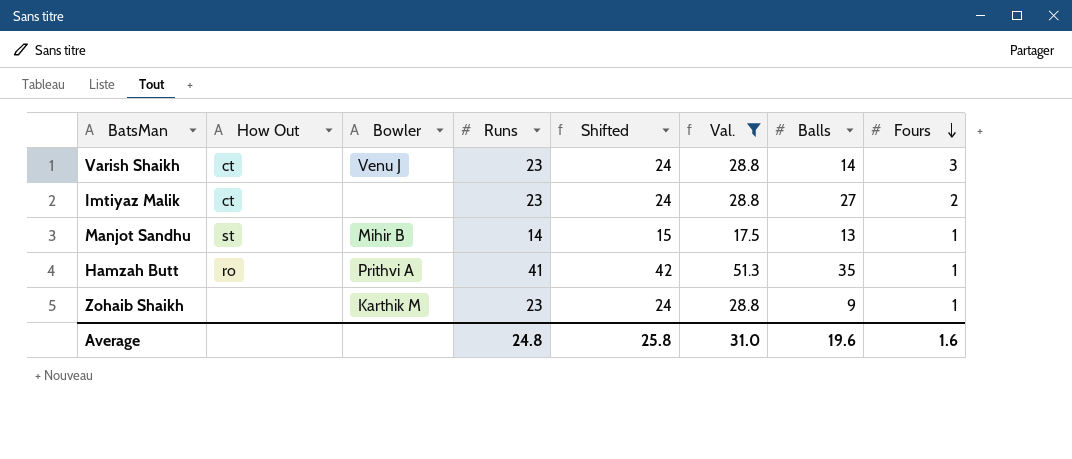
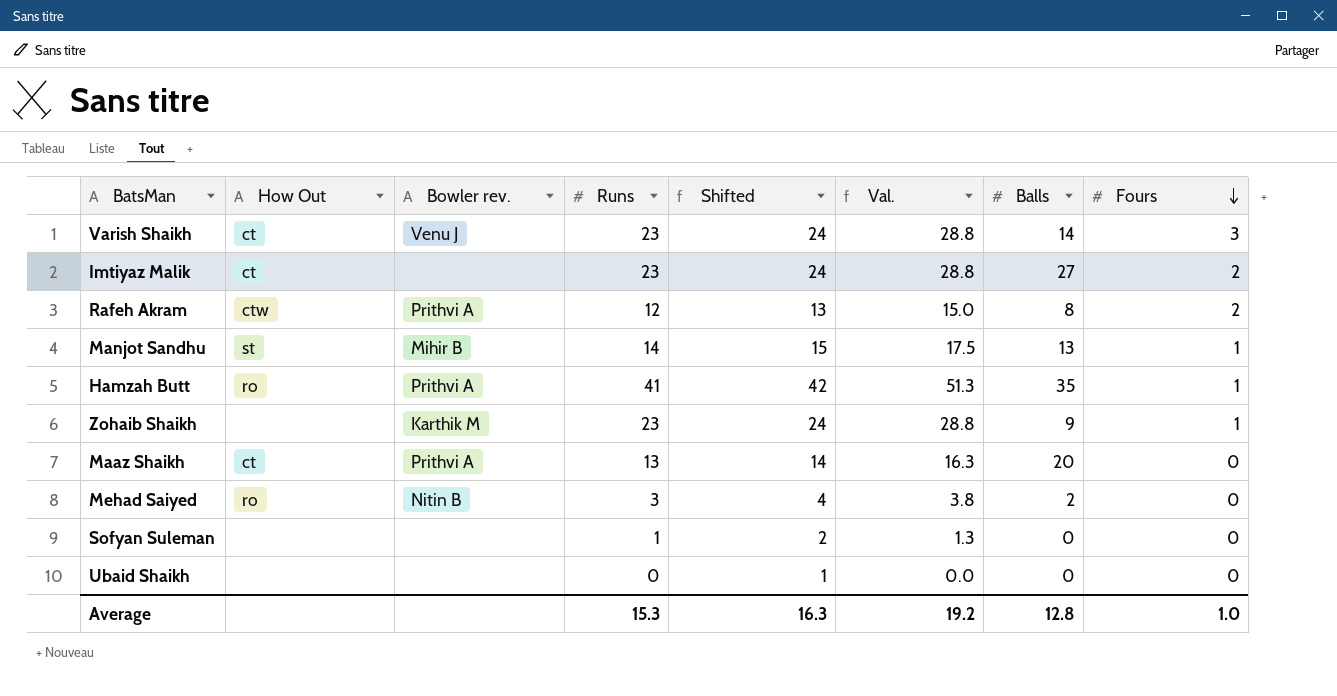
filter: Val. >= 17.5 -> none
column name: Bowler -> Bowler rev.
Average | Runs: 24.8 -> 15.3
Average | Shifted: 25.8 -> 16.3
Average | Val.: 31.0 -> 19.2
Average | Balls: 19.6 -> 12.8
Average | Fours: 1.6 -> 1.0

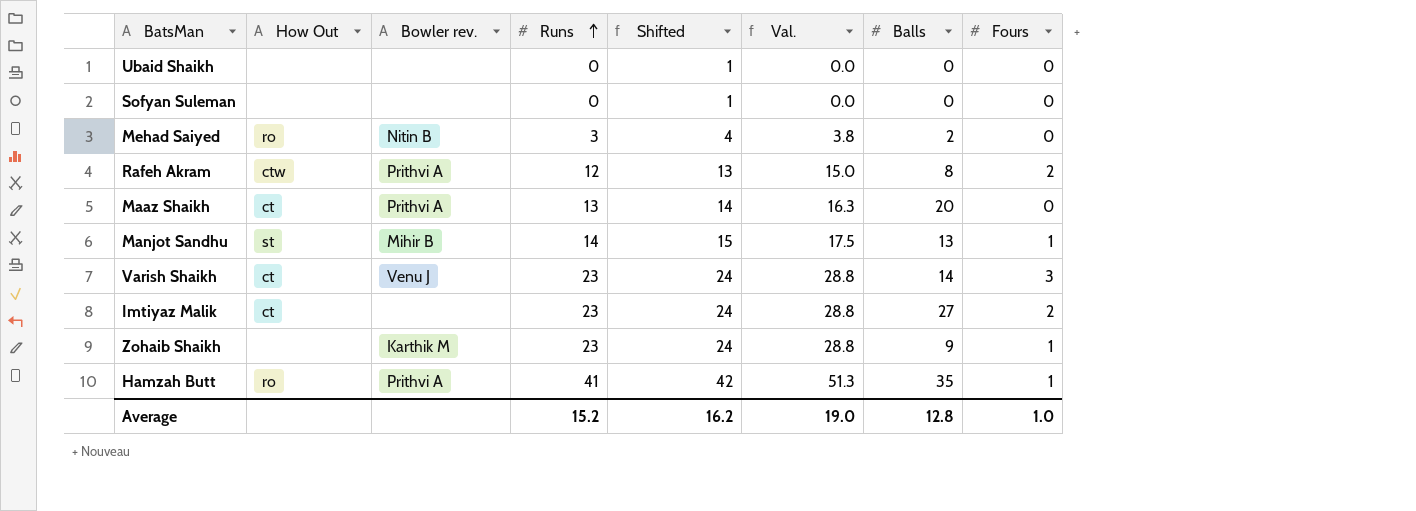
row order: Fours descending -> Runs ascending
Sofyan Suleman | Runs: 1 -> 0
Sofyan Suleman | Shifted: 2 -> 1
Sofyan Suleman | Val.: 1.3 -> 0.0
Average | Runs: 15.3 -> 15.2
Average | Shifted: 16.3 -> 16.2
Average | Val.: 19.2 -> 19.0

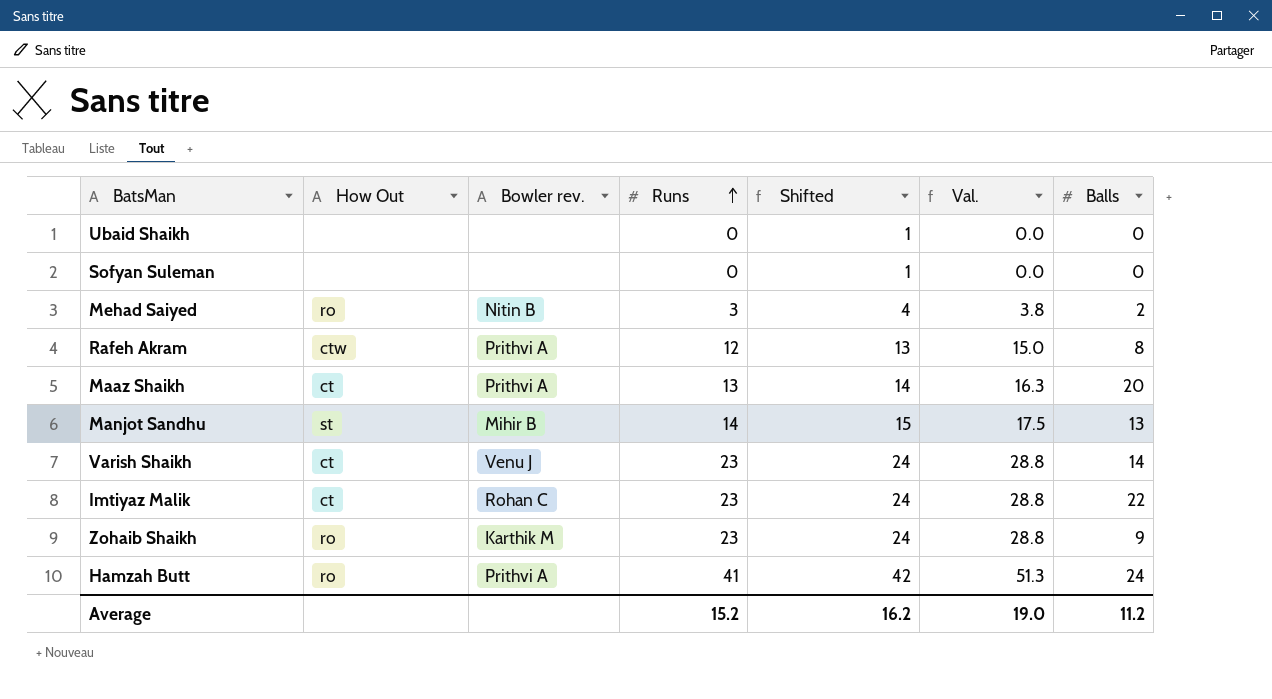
column Fours | position: 8 -> none
Imtiyaz Malik | Bowler rev.: none -> Rohan C
Imtiyaz Malik | Balls: 27 -> 22
Zohaib Shaikh | How Out: none -> ro
Hamzah Butt | Balls: 35 -> 24
Average | Balls: 12.8 -> 11.2

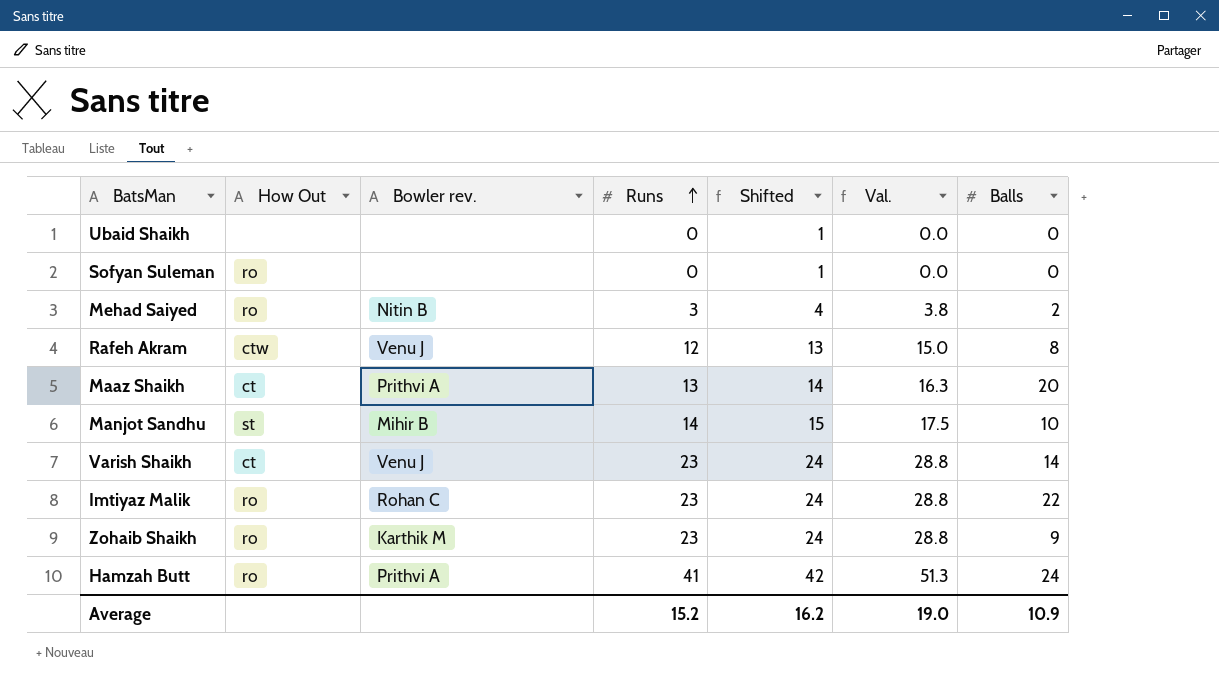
Sofyan Suleman | How Out: none -> ro
Rafeh Akram | Bowler rev.: Prithvi A -> Venu J
Manjot Sandhu | Balls: 13 -> 10
Imtiyaz Malik | How Out: ct -> ro
Average | Balls: 11.2 -> 10.9

